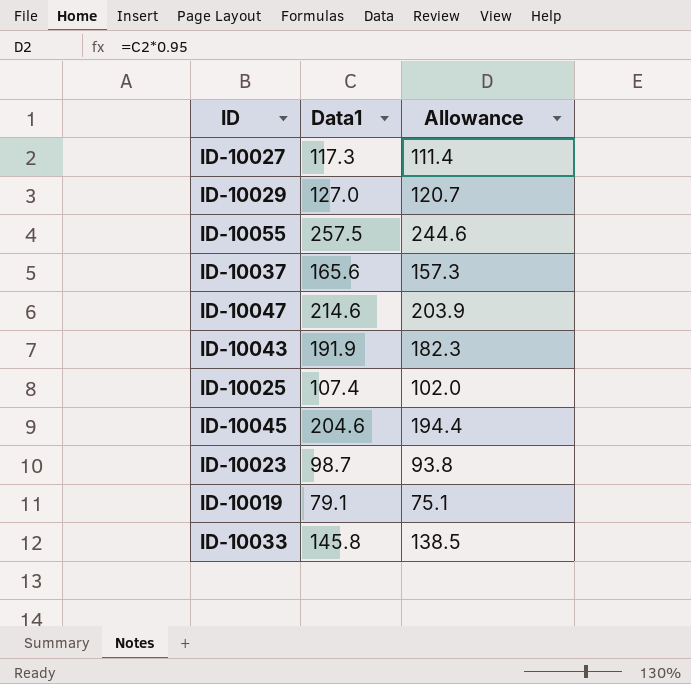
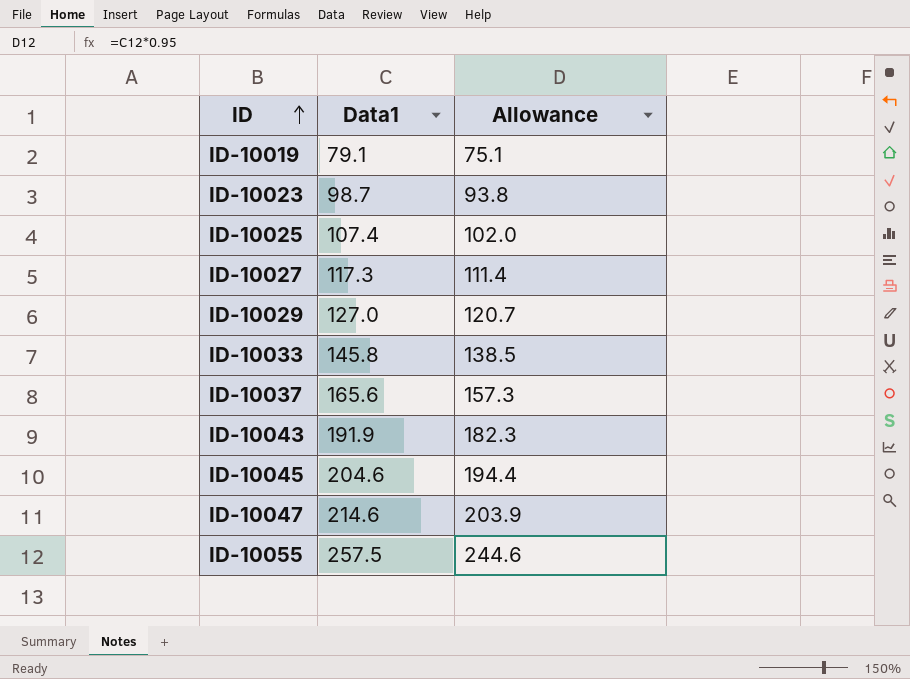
row order: none -> ID ascending

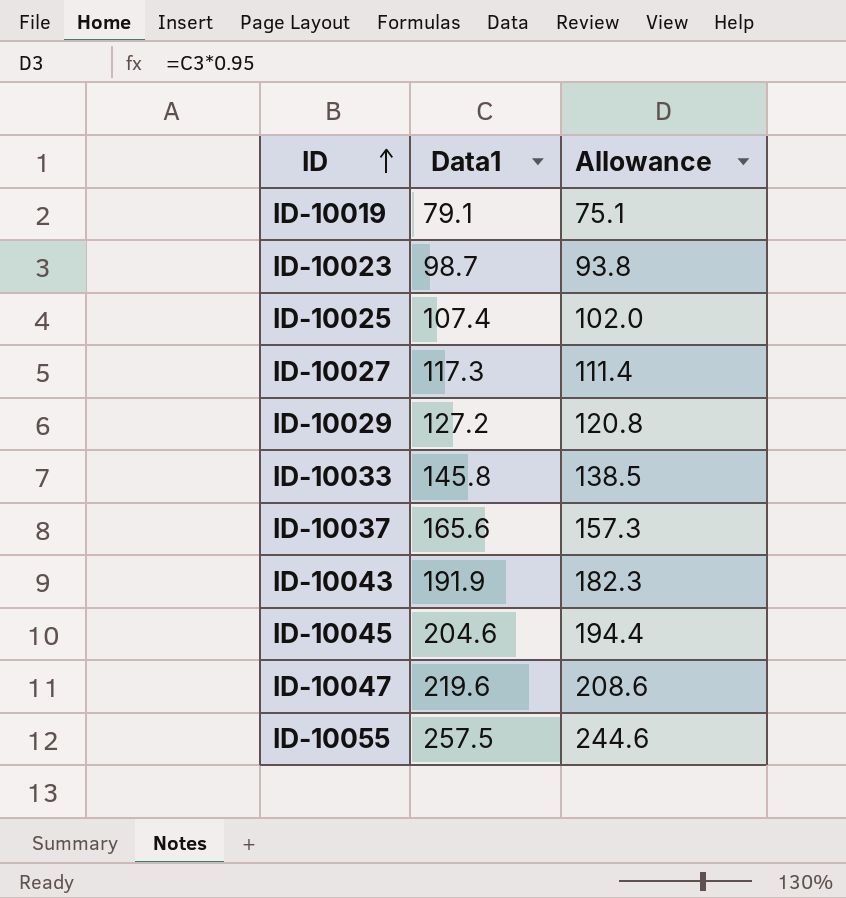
ID-10029 | Data1: 127.0 -> 127.2
ID-10029 | Allowance: 120.7 -> 120.8
ID-10047 | Data1: 214.6 -> 219.6
ID-10047 | Allowance: 203.9 -> 208.6

